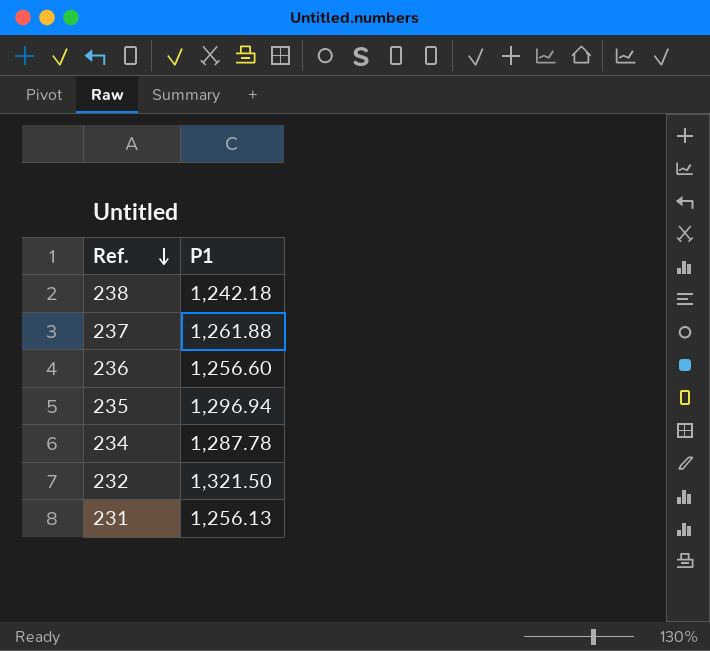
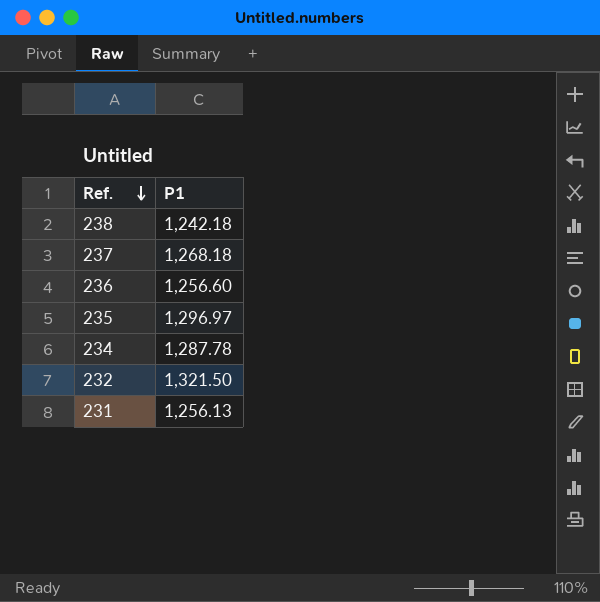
237 | P1: 1,261.88 -> 1,268.18
235 | P1: 1,296.94 -> 1,296.97

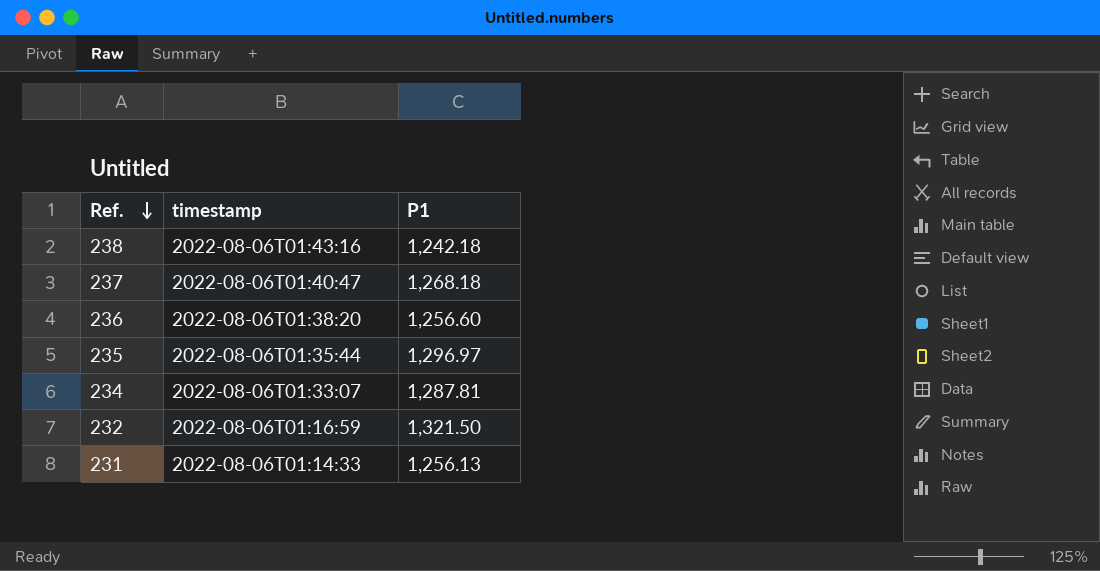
column timestamp | position: none -> 2
234 | P1: 1,287.78 -> 1,287.81

